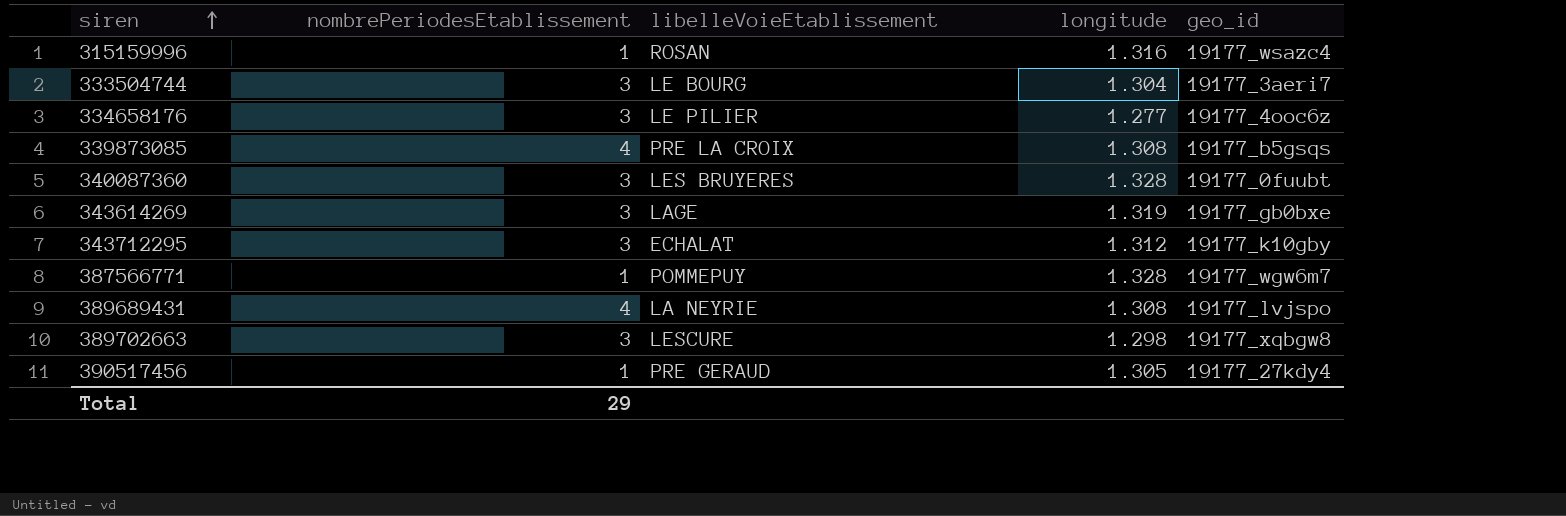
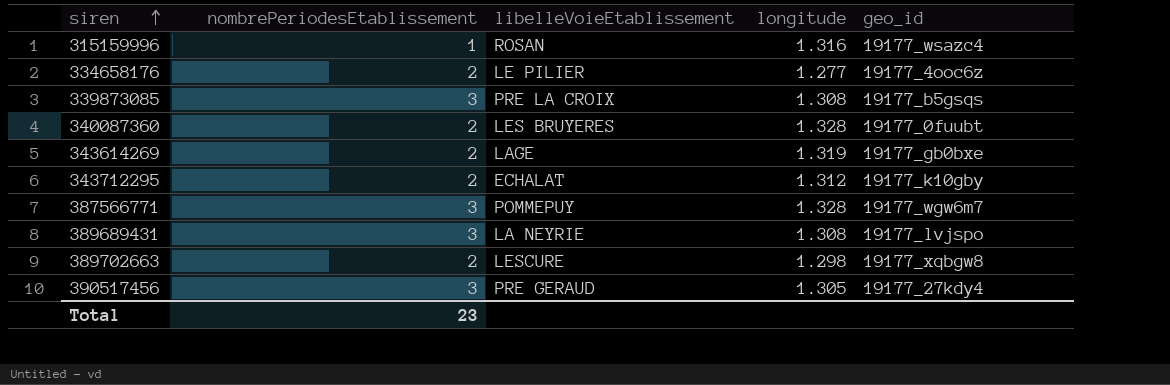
row 333504744: 3 | LE BOURG | 1.304 | 19177_3aeri7 -> none
334658176 | nombrePeriodesEtablissement: 3 -> 2
339873085 | nombrePeriodesEtablissement: 4 -> 3
340087360 | nombrePeriodesEtablissement: 3 -> 2
343614269 | nombrePeriodesEtablissement: 3 -> 2
343712295 | nombrePeriodesEtablissement: 3 -> 2
387566771 | nombrePeriodesEtablissement: 1 -> 3
389689431 | nombrePeriodesEtablissement: 4 -> 3
389702663 | nombrePeriodesEtablissement: 3 -> 2
390517456 | nombrePeriodesEtablissement: 1 -> 3
Total | nombrePeriodesEtablissement: 29 -> 23

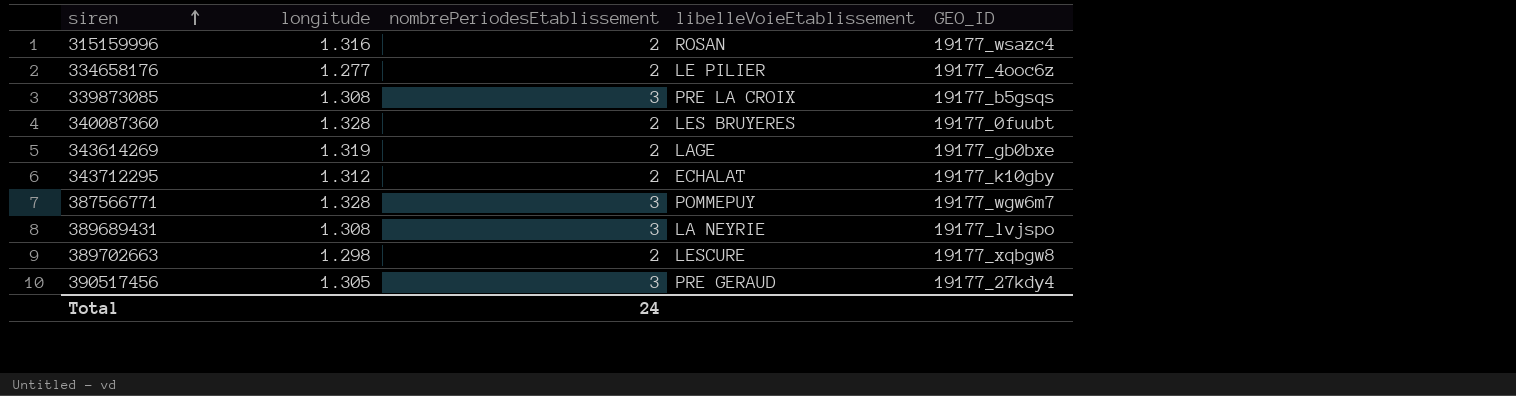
column longitude | position: 4 -> 2
column name: geo_id -> GEO_ID
315159996 | nombrePeriodesEtablissement: 1 -> 2
Total | nombrePeriodesEtablissement: 23 -> 24

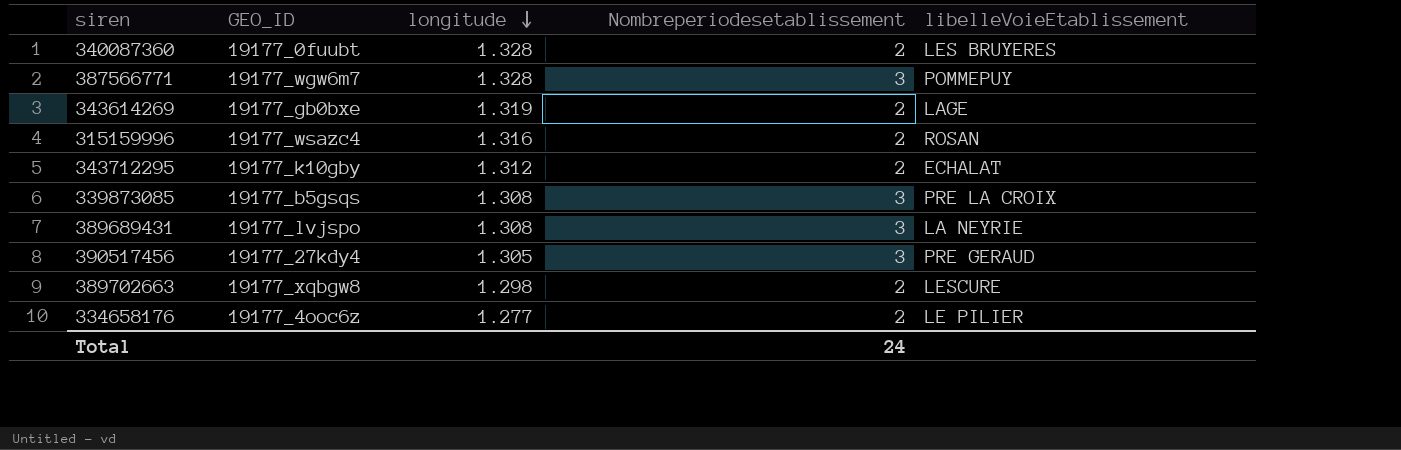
row order: siren ascending -> longitude descending
column GEO_ID | position: 5 -> 2
column name: nombrePeriodesEtablissement -> Nombreperiodesetablissement

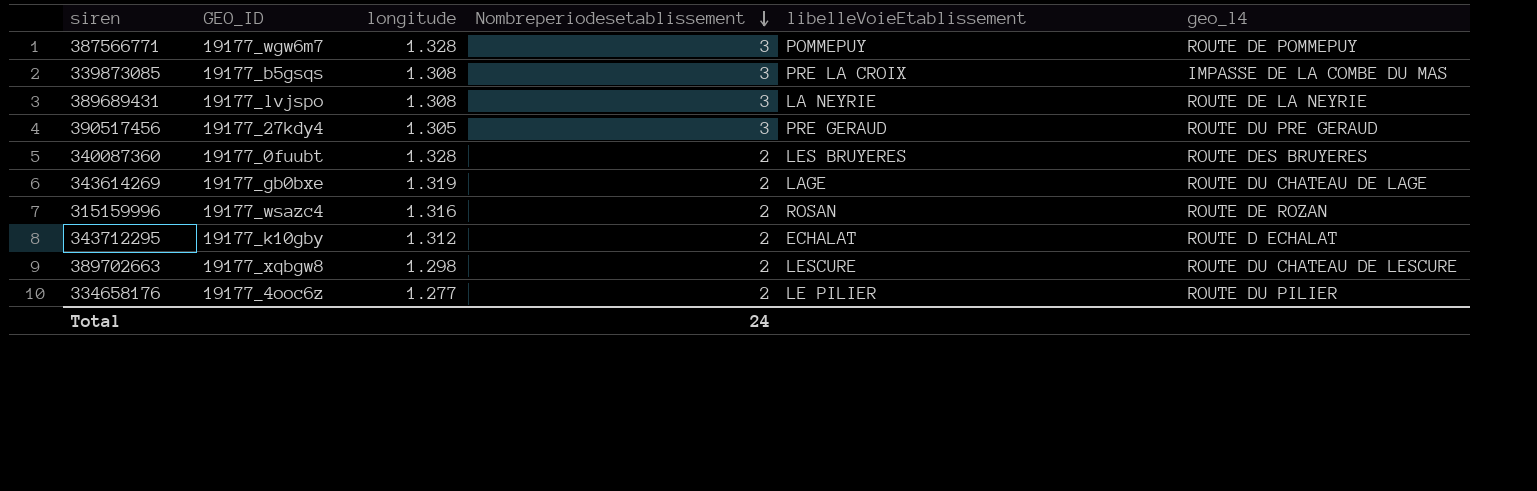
row order: longitude descending -> Nombreperiodesetablissement descending
column geo_l4 | position: none -> 6

